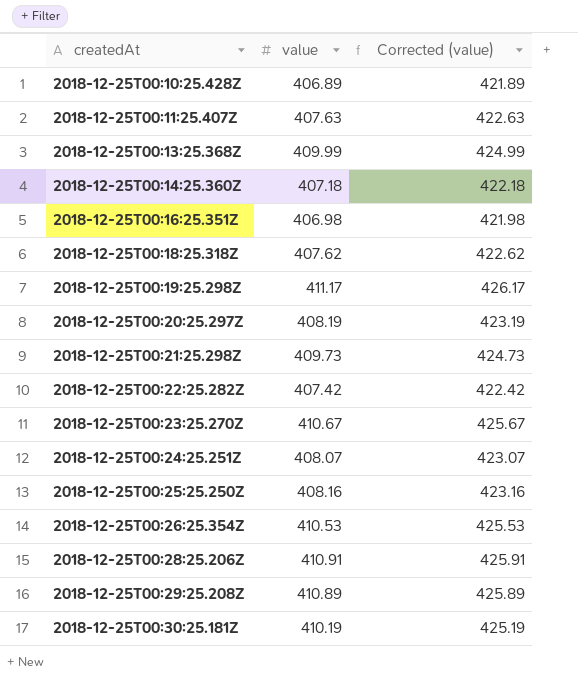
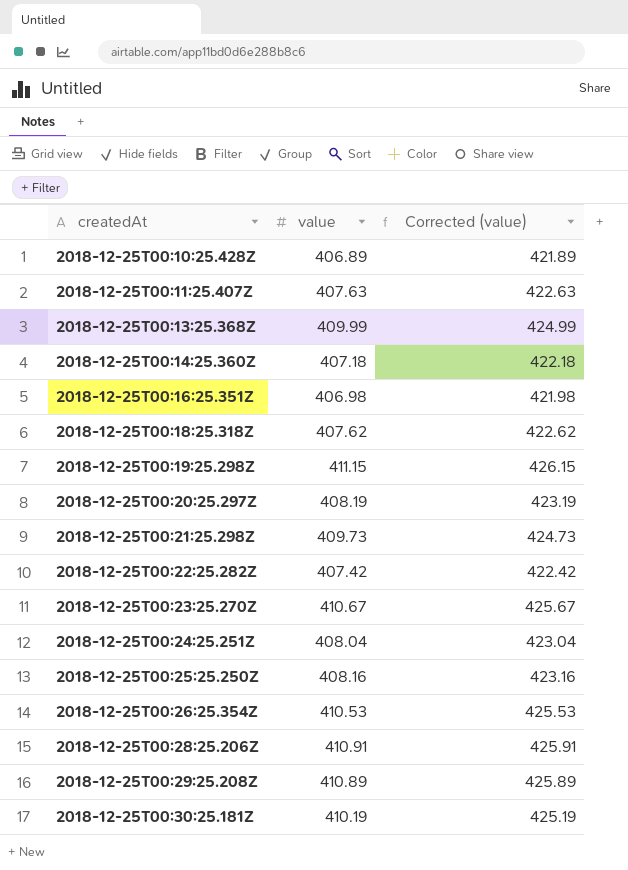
2018-12-25T00:19:25.298Z | value: 411.17 -> 411.15
2018-12-25T00:19:25.298Z | Corrected (value): 426.17 -> 426.15
2018-12-25T00:24:25.251Z | value: 408.07 -> 408.04
2018-12-25T00:24:25.251Z | Corrected (value): 423.07 -> 423.04

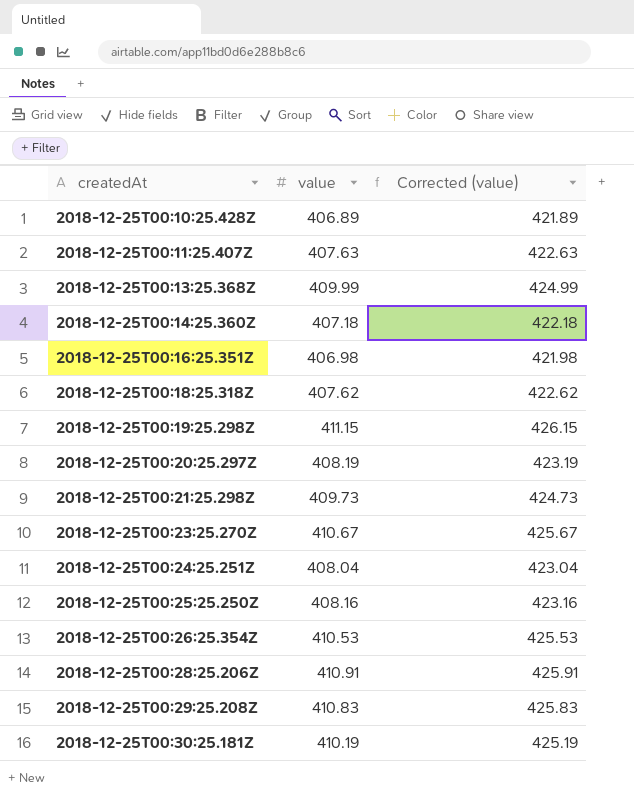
row 2018-12-25T00:22:25.282Z: 407.42 | 422.42 -> none
2018-12-25T00:29:25.208Z | value: 410.89 -> 410.83
2018-12-25T00:29:25.208Z | Corrected (value): 425.89 -> 425.83

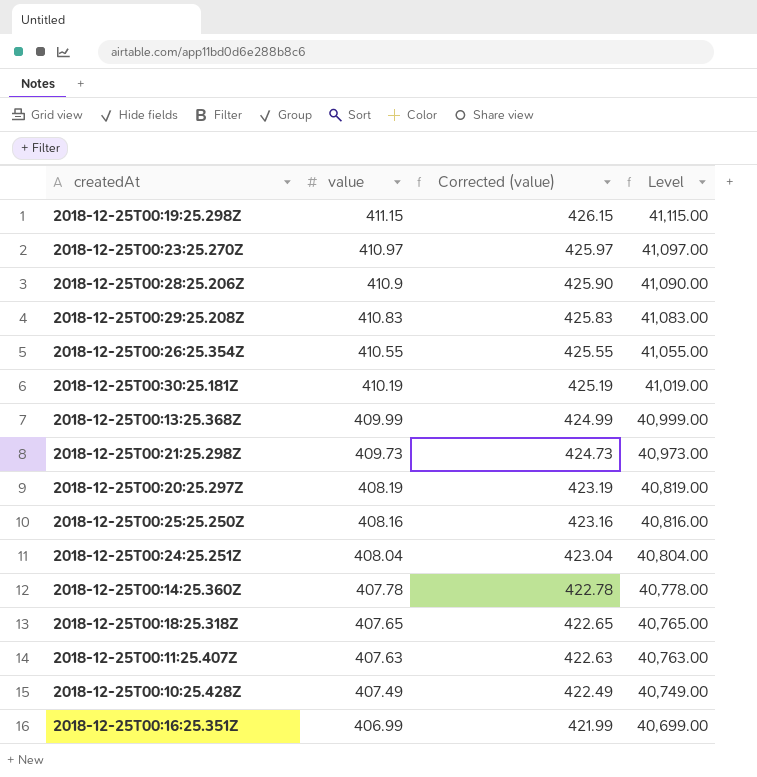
row order: createdAt ascending -> value descending
column Level | formula: none -> [value] * 100
2018-12-25T00:23:25.270Z | value: 410.67 -> 410.97
2018-12-25T00:23:25.270Z | Corrected (value): 425.67 -> 425.97
2018-12-25T00:28:25.206Z | value: 410.91 -> 410.9
2018-12-25T00:28:25.206Z | Corrected (value): 425.91 -> 425.90
2018-12-25T00:26:25.354Z | value: 410.53 -> 410.55
2018-12-25T00:26:25.354Z | Corrected (value): 425.53 -> 425.55
2018-12-25T00:14:25.360Z | value: 407.18 -> 407.78
2018-12-25T00:14:25.360Z | Corrected (value): 422.18 -> 422.78
2018-12-25T00:18:25.318Z | value: 407.62 -> 407.65
2018-12-25T00:18:25.318Z | Corrected (value): 422.62 -> 422.65
2018-12-25T00:10:25.428Z | value: 406.89 -> 407.49
2018-12-25T00:10:25.428Z | Corrected (value): 421.89 -> 422.49
2018-12-25T00:16:25.351Z | value: 406.98 -> 406.99
2018-12-25T00:16:25.351Z | Corrected (value): 421.98 -> 421.99

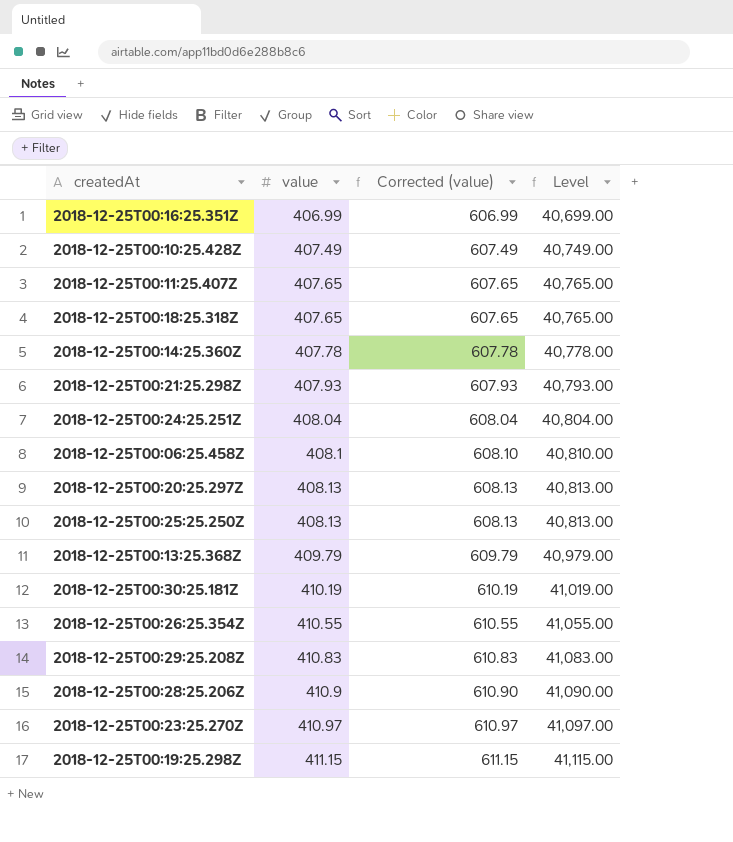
row order: value descending -> value ascending
column Corrected (value) | formula: [value] + 15 -> [value] + 200
2018-12-25T00:11:25.407Z | value: 407.63 -> 407.65
2018-12-25T00:11:25.407Z | Level: 40,763.00 -> 40,765.00
2018-12-25T00:21:25.298Z | value: 409.73 -> 407.93
2018-12-25T00:21:25.298Z | Level: 40,973.00 -> 40,793.00
row 2018-12-25T00:06:25.458Z: none -> 408.1 | 608.10 | 40,810.00
2018-12-25T00:20:25.297Z | value: 408.19 -> 408.13
2018-12-25T00:20:25.297Z | Level: 40,819.00 -> 40,813.00
2018-12-25T00:25:25.250Z | value: 408.16 -> 408.13
2018-12-25T00:25:25.250Z | Level: 40,816.00 -> 40,813.00
2018-12-25T00:13:25.368Z | value: 409.99 -> 409.79
2018-12-25T00:13:25.368Z | Level: 40,999.00 -> 40,979.00

